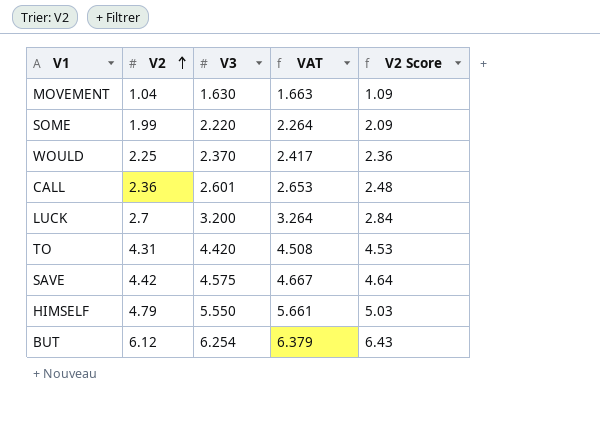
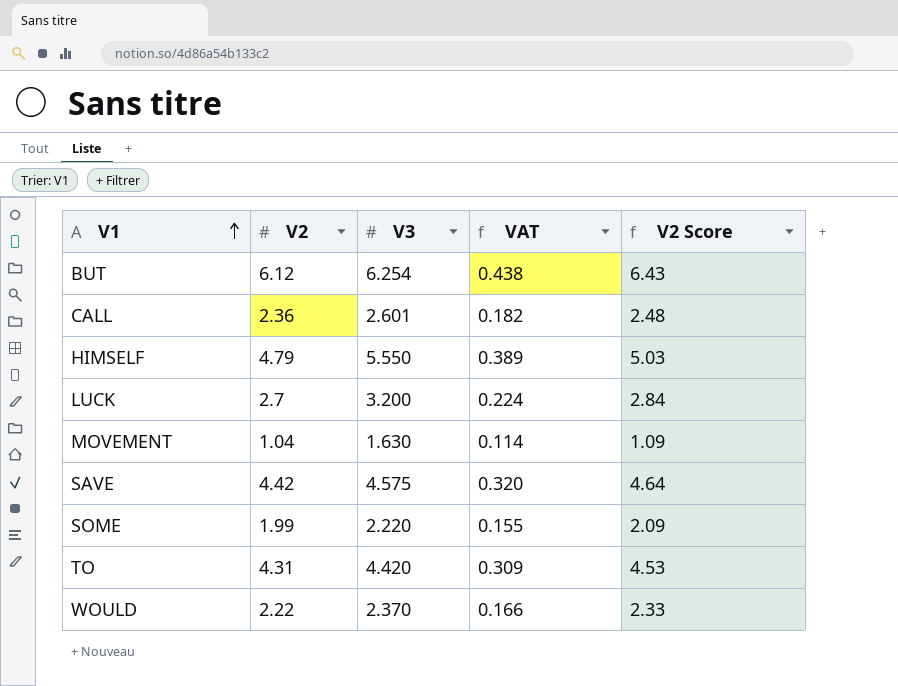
row order: V2 ascending -> V1 ascending
column VAT | formula: [V3] * 1.02 -> [V3] * 0.07
WOULD | V2: 2.25 -> 2.22
WOULD | V2 Score: 2.36 -> 2.33

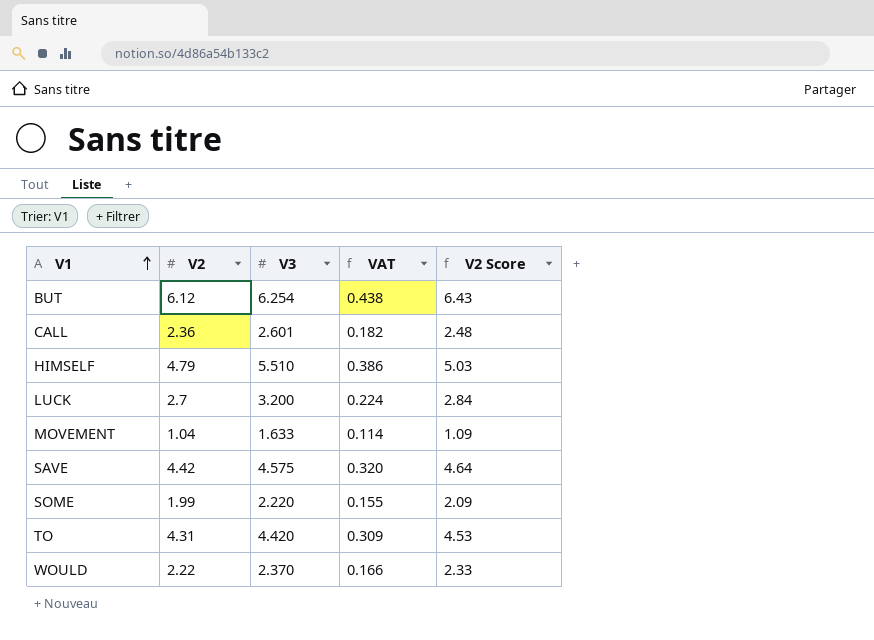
HIMSELF | V3: 5.550 -> 5.510
HIMSELF | VAT: 0.389 -> 0.386
MOVEMENT | V3: 1.630 -> 1.633

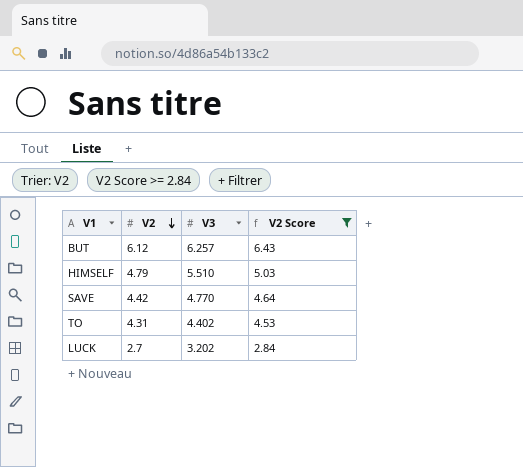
filter: none -> V2 Score >= 2.84
row order: V1 ascending -> V2 descending
column VAT | formula: [V3] * 0.07 -> none
BUT | V3: 6.254 -> 6.257
SAVE | V3: 4.575 -> 4.770
TO | V3: 4.420 -> 4.402
LUCK | V3: 3.200 -> 3.202

